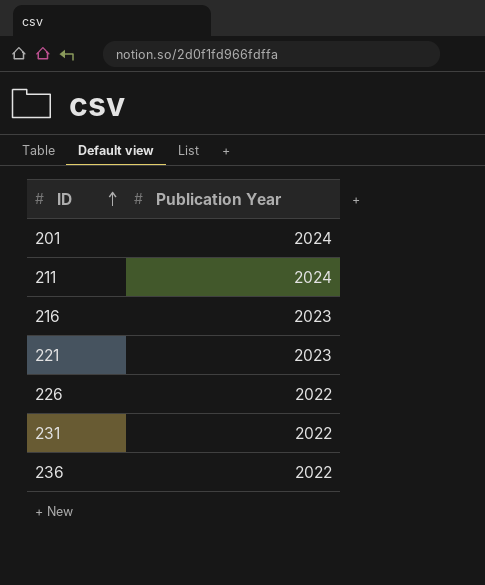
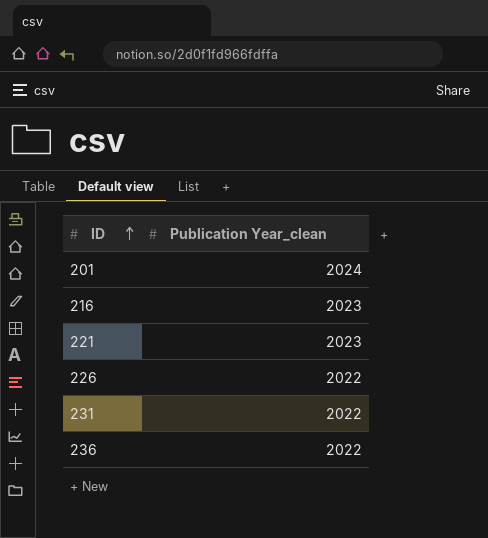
column name: Publication Year -> Publication Year_clean
row 211: 2024 -> none

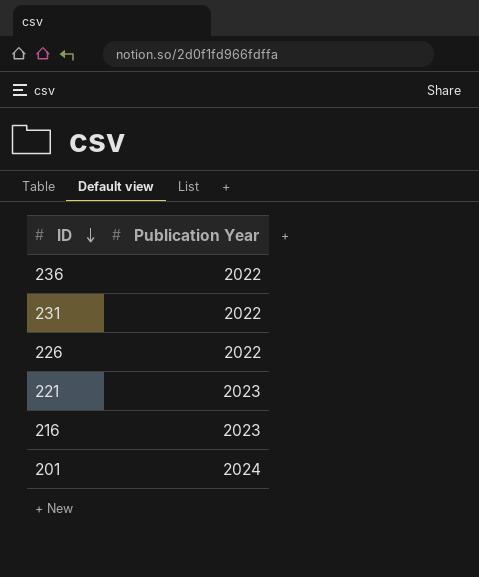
row order: ID ascending -> ID descending
column name: Publication Year_clean -> Publication Year

